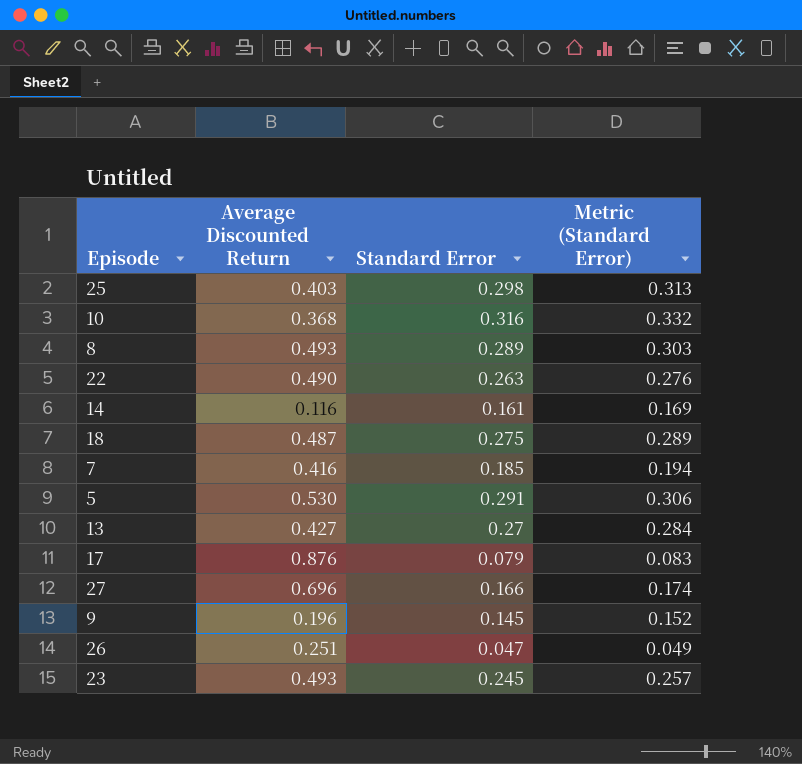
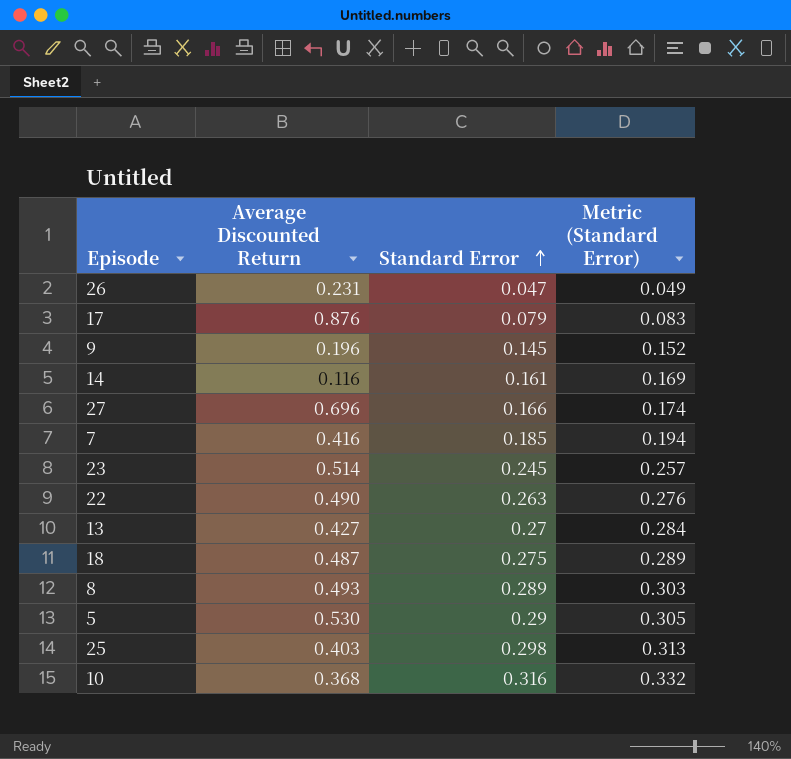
row order: none -> Standard Error ascending
26 | Average Discounted Return: 0.251 -> 0.231
23 | Average Discounted Return: 0.493 -> 0.514
5 | Standard Error: 0.291 -> 0.29
5 | Metric (Standard Error): 0.306 -> 0.305

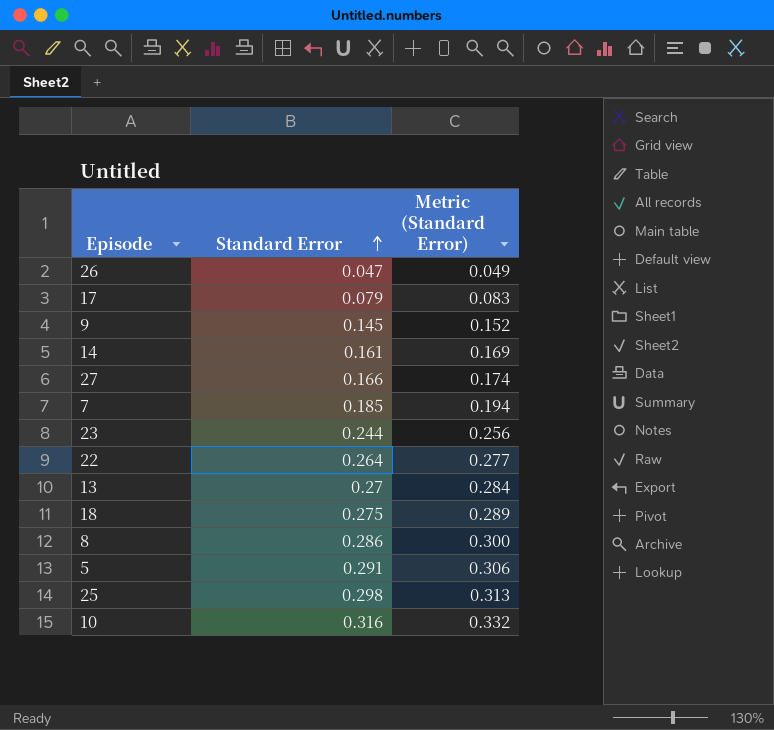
column Average Discounted Return | position: 2 -> none
23 | Standard Error: 0.245 -> 0.244
23 | Metric (Standard Error): 0.257 -> 0.256
22 | Standard Error: 0.263 -> 0.264
22 | Metric (Standard Error): 0.276 -> 0.277
8 | Standard Error: 0.289 -> 0.286
8 | Metric (Standard Error): 0.303 -> 0.300
5 | Standard Error: 0.29 -> 0.291
5 | Metric (Standard Error): 0.305 -> 0.306

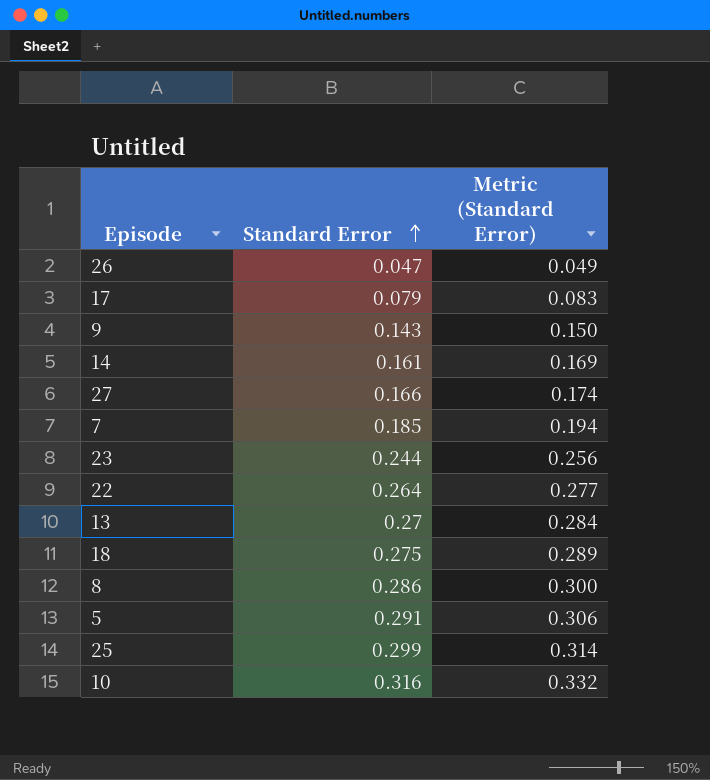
9 | Standard Error: 0.145 -> 0.143
9 | Metric (Standard Error): 0.152 -> 0.150
25 | Standard Error: 0.298 -> 0.299
25 | Metric (Standard Error): 0.313 -> 0.314

